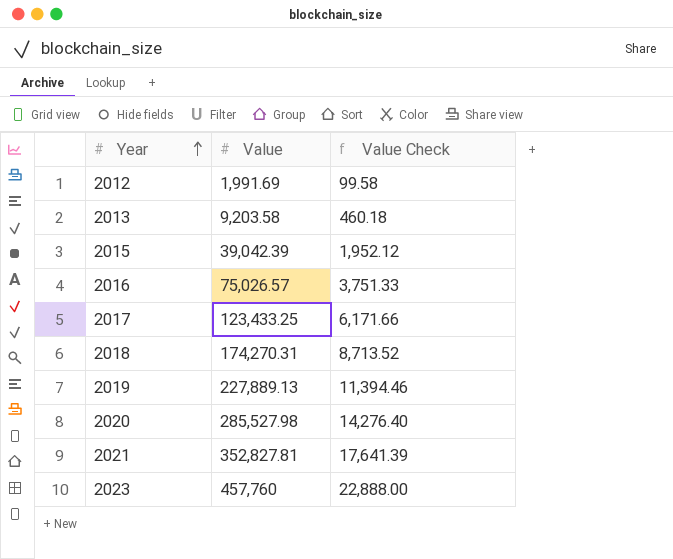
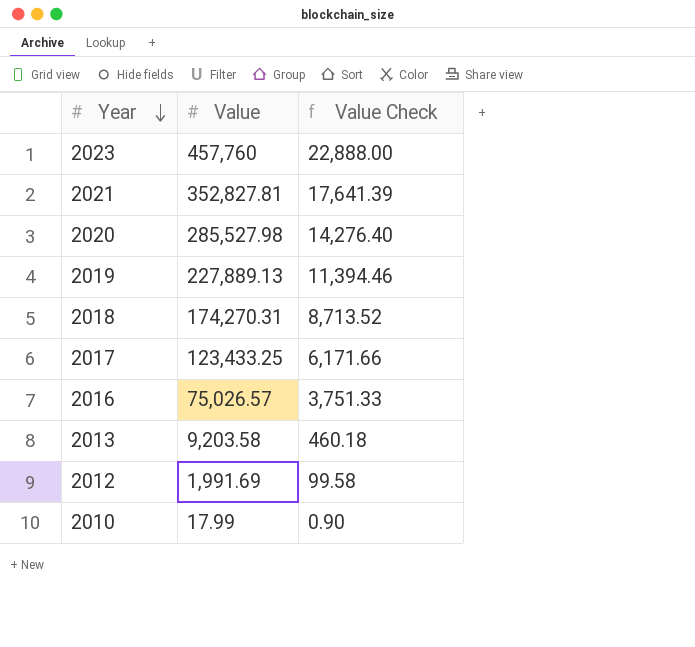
row order: Year ascending -> Year descending
row 2015: 39,042.39 | 1,952.12 -> none
row 2010: none -> 17.99 | 0.90

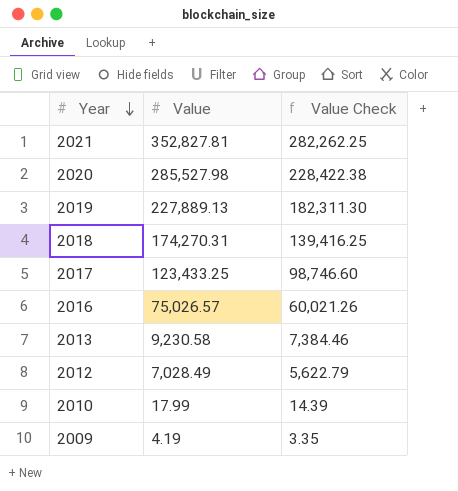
column Value Check | formula: [Value] * 0.05 -> [Value] * 0.8
row 2023: 457,760 | 22,888.00 -> none
2013 | Value: 9,203.58 -> 9,230.58
2012 | Value: 1,991.69 -> 7,028.49
row 2009: none -> 4.19 | 3.35

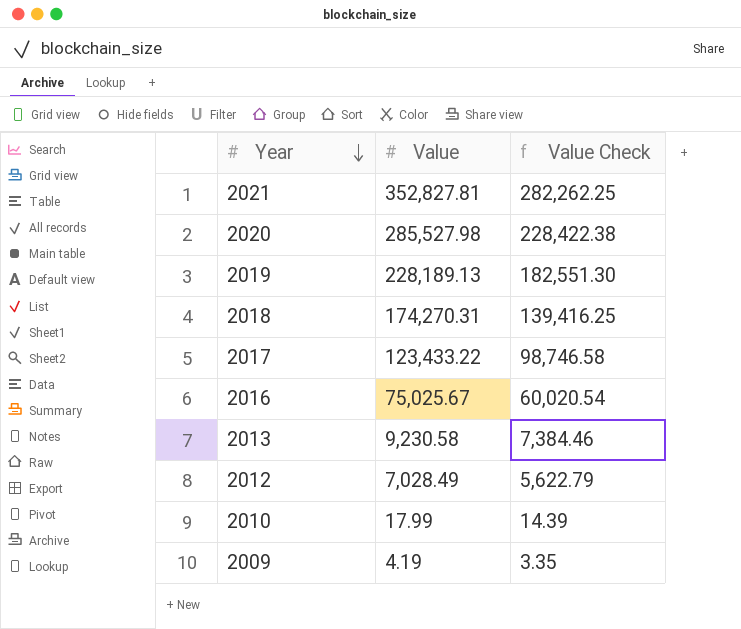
2019 | Value: 227,889.13 -> 228,189.13
2019 | Value Check: 182,311.30 -> 182,551.30
2017 | Value: 123,433.25 -> 123,433.22
2017 | Value Check: 98,746.60 -> 98,746.58
2016 | Value: 75,026.57 -> 75,025.67
2016 | Value Check: 60,021.26 -> 60,020.54

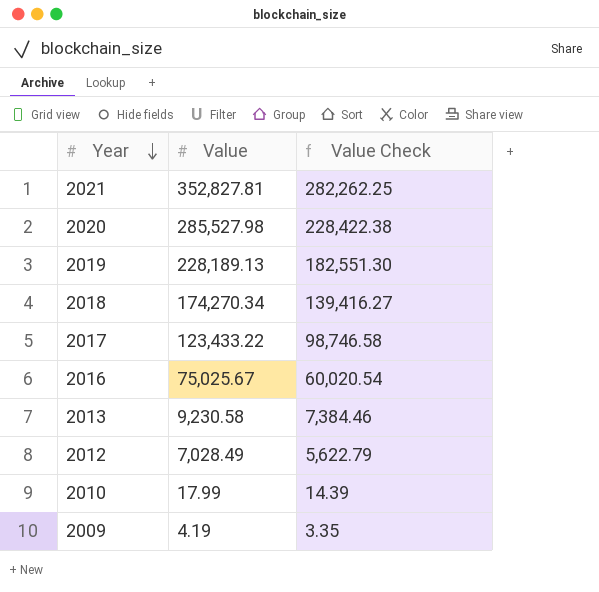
2018 | Value: 174,270.31 -> 174,270.34
2018 | Value Check: 139,416.25 -> 139,416.27

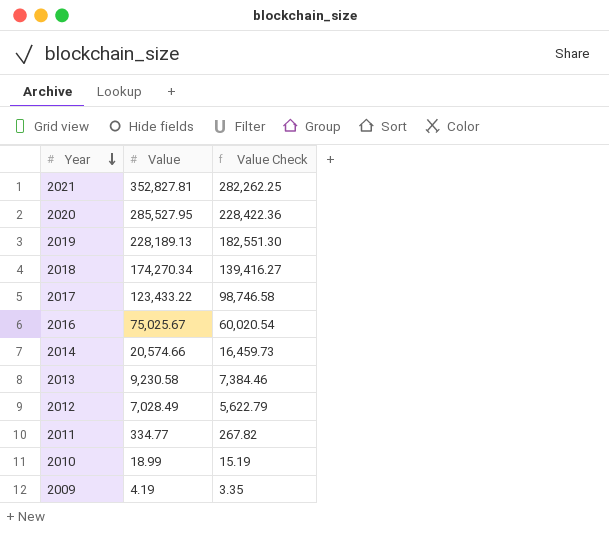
2020 | Value: 285,527.98 -> 285,527.95
2020 | Value Check: 228,422.38 -> 228,422.36
row 2014: none -> 20,574.66 | 16,459.73
row 2011: none -> 334.77 | 267.82
2010 | Value: 17.99 -> 18.99
2010 | Value Check: 14.39 -> 15.19

